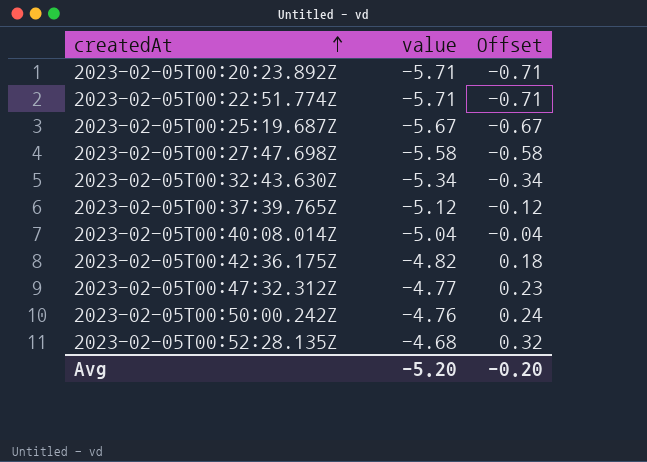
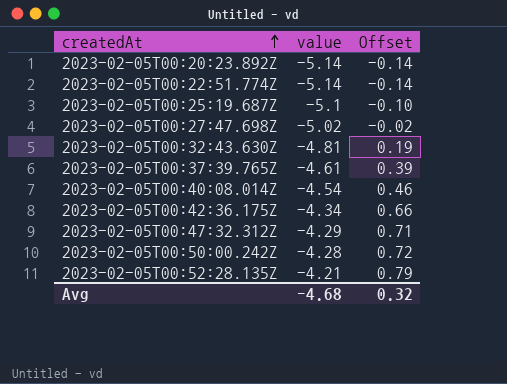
2023-02-05T00:20:23.892Z | value: -5.71 -> -5.14
2023-02-05T00:20:23.892Z | Offset: -0.71 -> -0.14
2023-02-05T00:22:51.774Z | value: -5.71 -> -5.14
2023-02-05T00:22:51.774Z | Offset: -0.71 -> -0.14
2023-02-05T00:25:19.687Z | value: -5.67 -> -5.1
2023-02-05T00:25:19.687Z | Offset: -0.67 -> -0.10
2023-02-05T00:27:47.698Z | value: -5.58 -> -5.02
2023-02-05T00:27:47.698Z | Offset: -0.58 -> -0.02
2023-02-05T00:32:43.630Z | value: -5.34 -> -4.81
2023-02-05T00:32:43.630Z | Offset: -0.34 -> 0.19
2023-02-05T00:37:39.765Z | value: -5.12 -> -4.61
2023-02-05T00:37:39.765Z | Offset: -0.12 -> 0.39
2023-02-05T00:40:08.014Z | value: -5.04 -> -4.54
2023-02-05T00:40:08.014Z | Offset: -0.04 -> 0.46
2023-02-05T00:42:36.175Z | value: -4.82 -> -4.34
2023-02-05T00:42:36.175Z | Offset: 0.18 -> 0.66
2023-02-05T00:47:32.312Z | value: -4.77 -> -4.29
2023-02-05T00:47:32.312Z | Offset: 0.23 -> 0.71
2023-02-05T00:50:00.242Z | value: -4.76 -> -4.28
2023-02-05T00:50:00.242Z | Offset: 0.24 -> 0.72
2023-02-05T00:52:28.135Z | value: -4.68 -> -4.21
2023-02-05T00:52:28.135Z | Offset: 0.32 -> 0.79
Avg | value: -5.20 -> -4.68
Avg | Offset: -0.20 -> 0.32

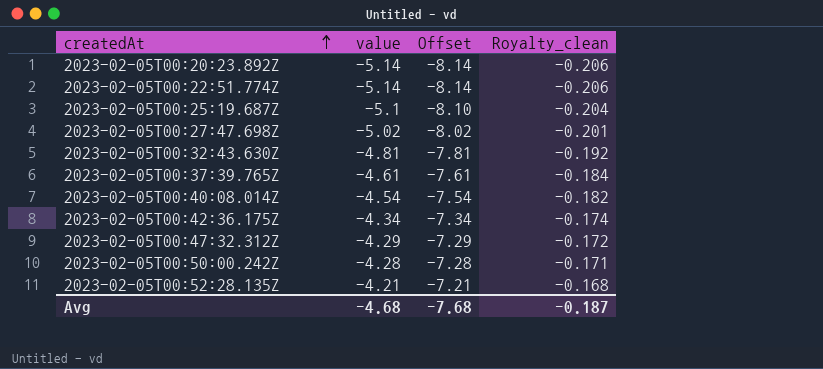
column Offset | formula: [value] + 5 -> [value] - 3
column Royalty_clean | formula: none -> [value] * 0.04
Avg | Offset: 0.32 -> -7.68

